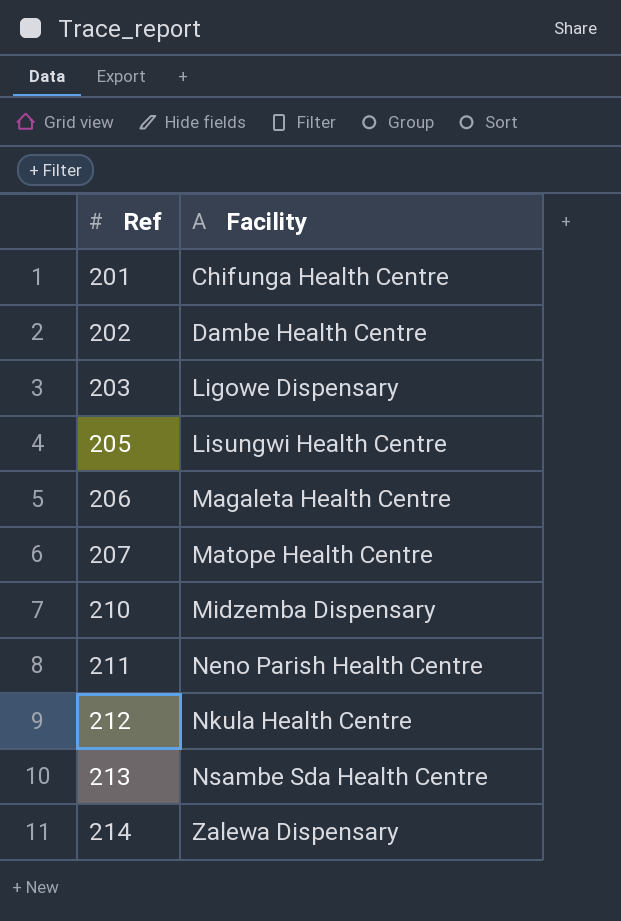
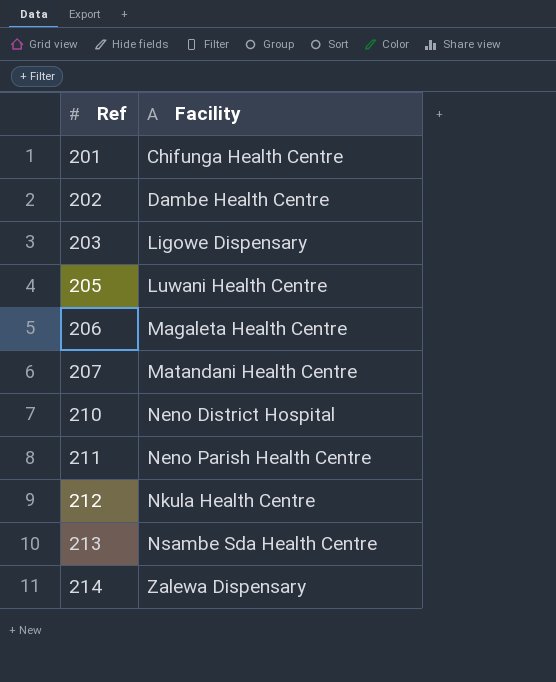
205 | Facility: Lisungwi Health Centre -> Luwani Health Centre
207 | Facility: Matope Health Centre -> Matandani Health Centre
210 | Facility: Midzemba Dispensary -> Neno District Hospital

